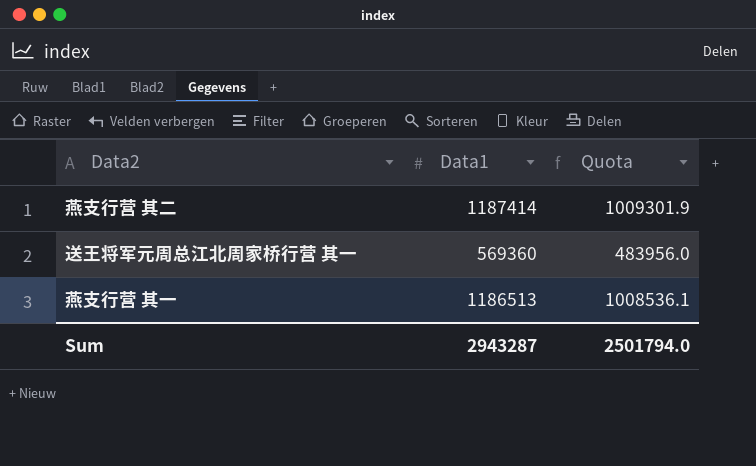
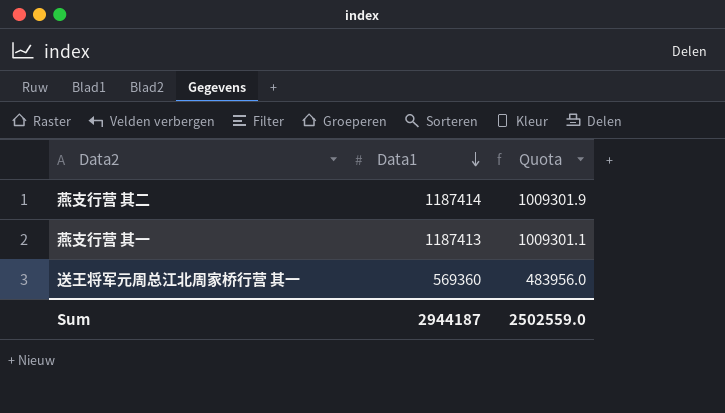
row order: none -> Data1 descending
燕支行营 其一 | Data1: 1186513 -> 1187413
燕支行营 其一 | Quota: 1008536.1 -> 1009301.1
Sum | Data1: 2943287 -> 2944187
Sum | Quota: 2501794.0 -> 2502559.0

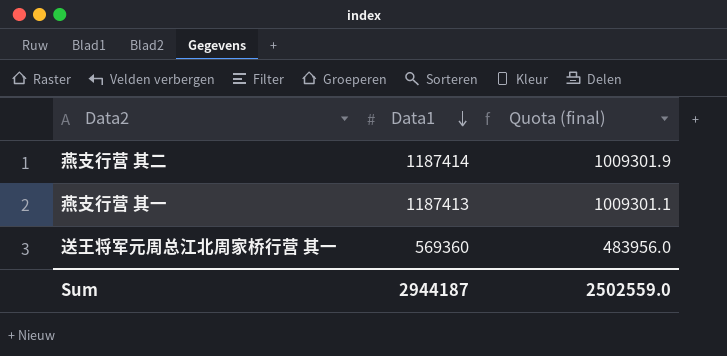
column name: Quota -> Quota (final)

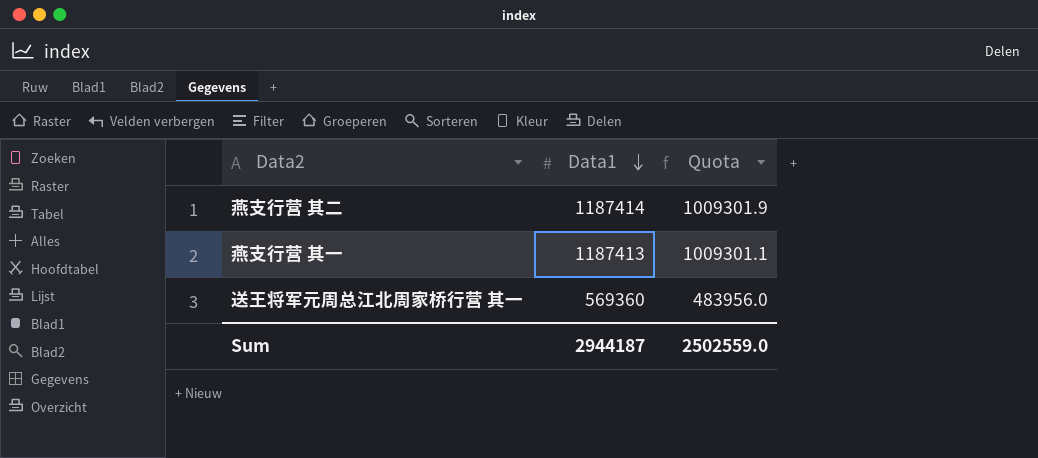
column name: Quota (final) -> Quota

